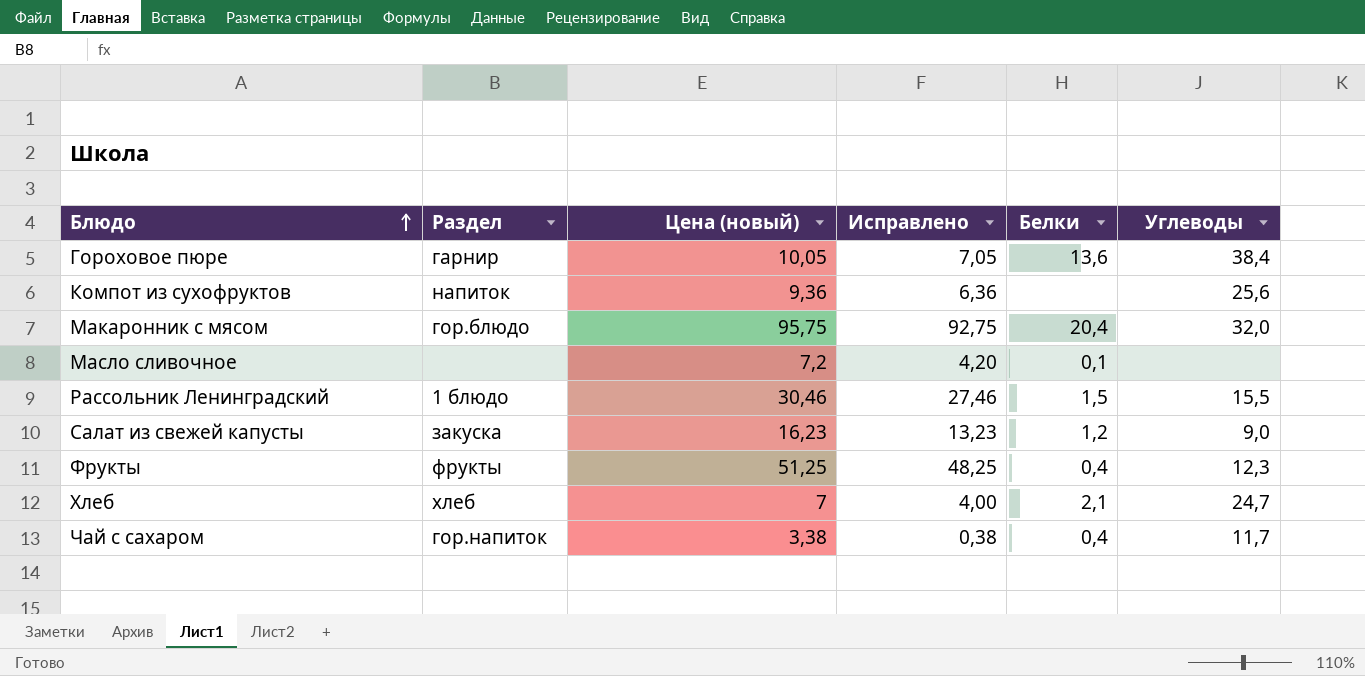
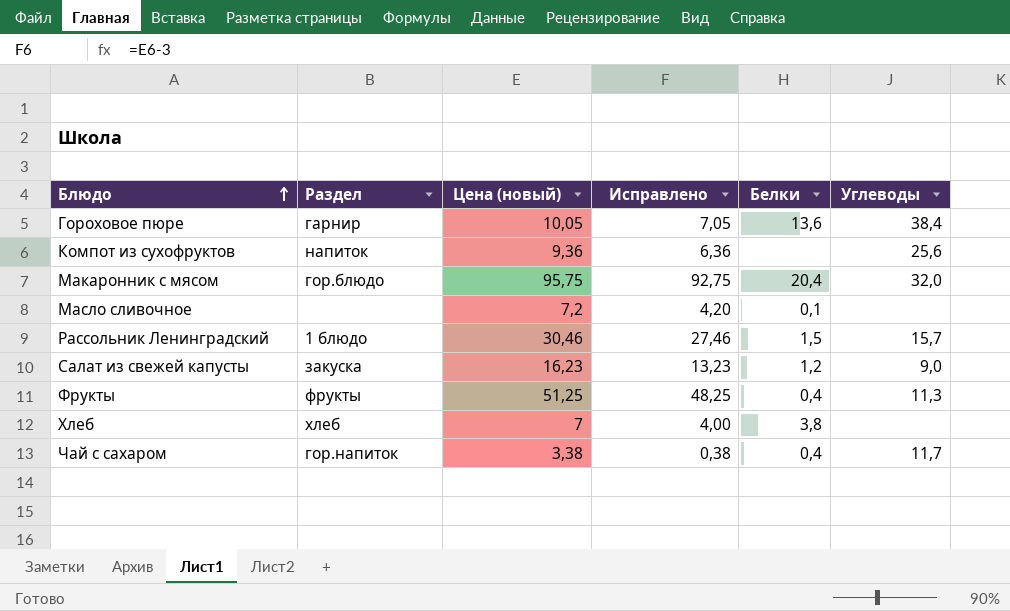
Рассольник Ленинградский | Углеводы: 15,5 -> 15,7
Фрукты | Углеводы: 12,3 -> 11,3
Хлеб | Белки: 2,1 -> 3,8
Хлеб | Углеводы: 24,7 -> none

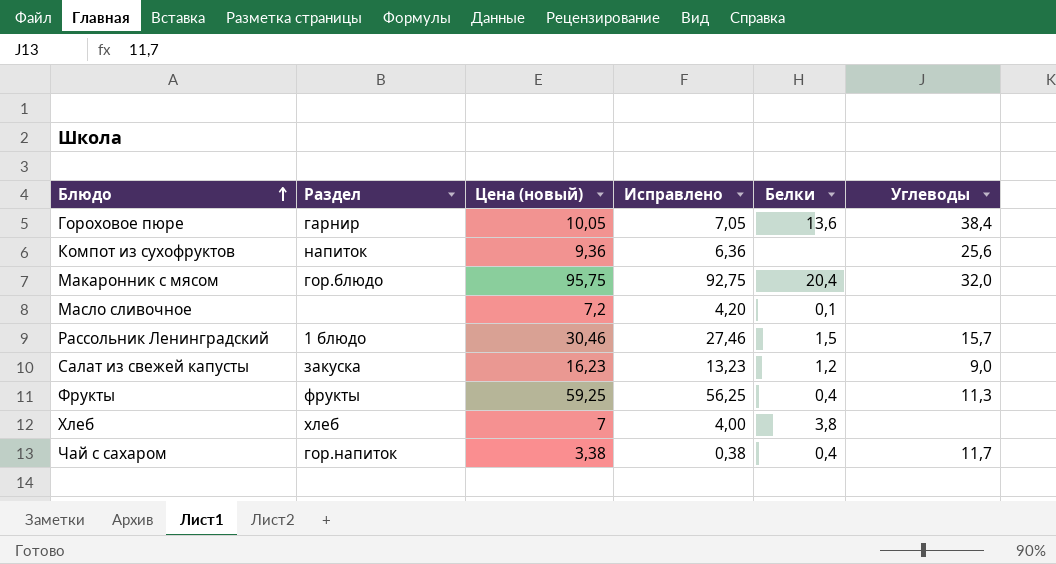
Фрукты | Цена (новый): 51,25 -> 59,25
Фрукты | Исправлено: 48,25 -> 56,25

